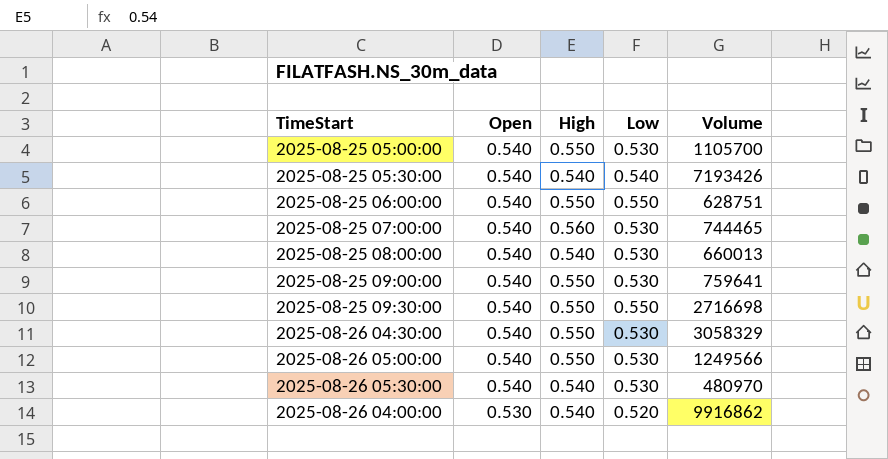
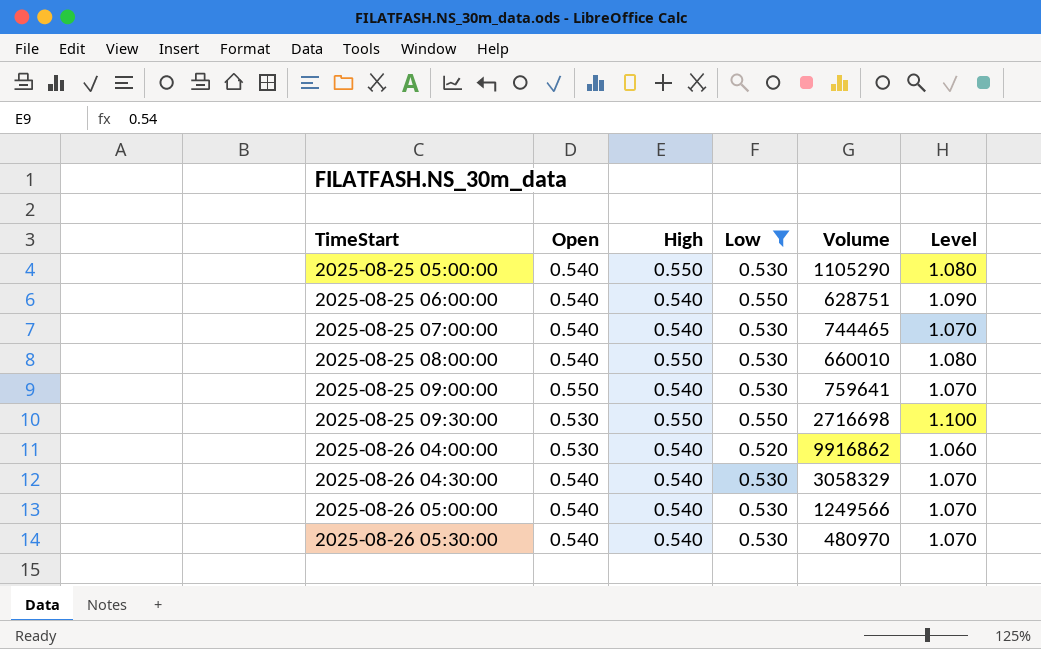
filter: none -> Low != 0.540
row order: Open descending -> TimeStart ascending
column Level | formula: none -> [High] + [Low]
2025-08-25 05:00:00 | Volume: 1105700 -> 1105290
2025-08-25 06:00:00 | High: 0.550 -> 0.540
2025-08-25 07:00:00 | High: 0.560 -> 0.540
2025-08-25 08:00:00 | High: 0.540 -> 0.550
2025-08-25 08:00:00 | Volume: 660013 -> 660010
2025-08-25 09:00:00 | Open: 0.540 -> 0.550
2025-08-25 09:00:00 | High: 0.550 -> 0.540
2025-08-25 09:30:00 | Open: 0.540 -> 0.530
2025-08-26 04:30:00 | High: 0.550 -> 0.540
2025-08-26 05:00:00 | High: 0.550 -> 0.540

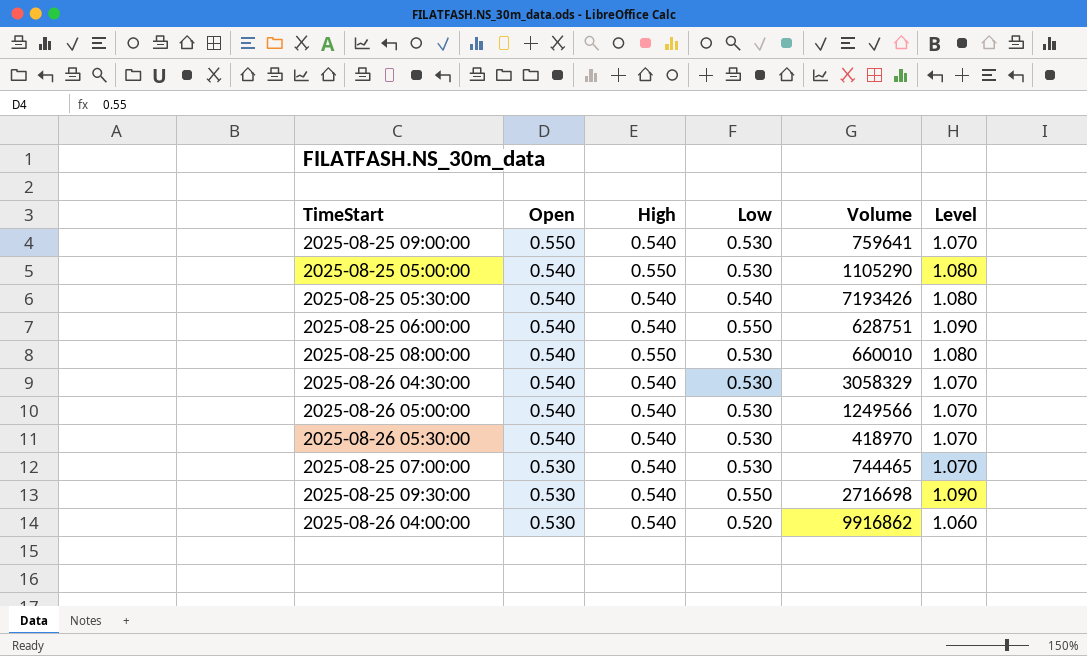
filter: Low != 0.540 -> none
row order: TimeStart ascending -> Open descending
2025-08-26 05:30:00 | Volume: 480970 -> 418970
2025-08-25 07:00:00 | Open: 0.540 -> 0.530
2025-08-25 09:30:00 | High: 0.550 -> 0.540
2025-08-25 09:30:00 | Level: 1.100 -> 1.090

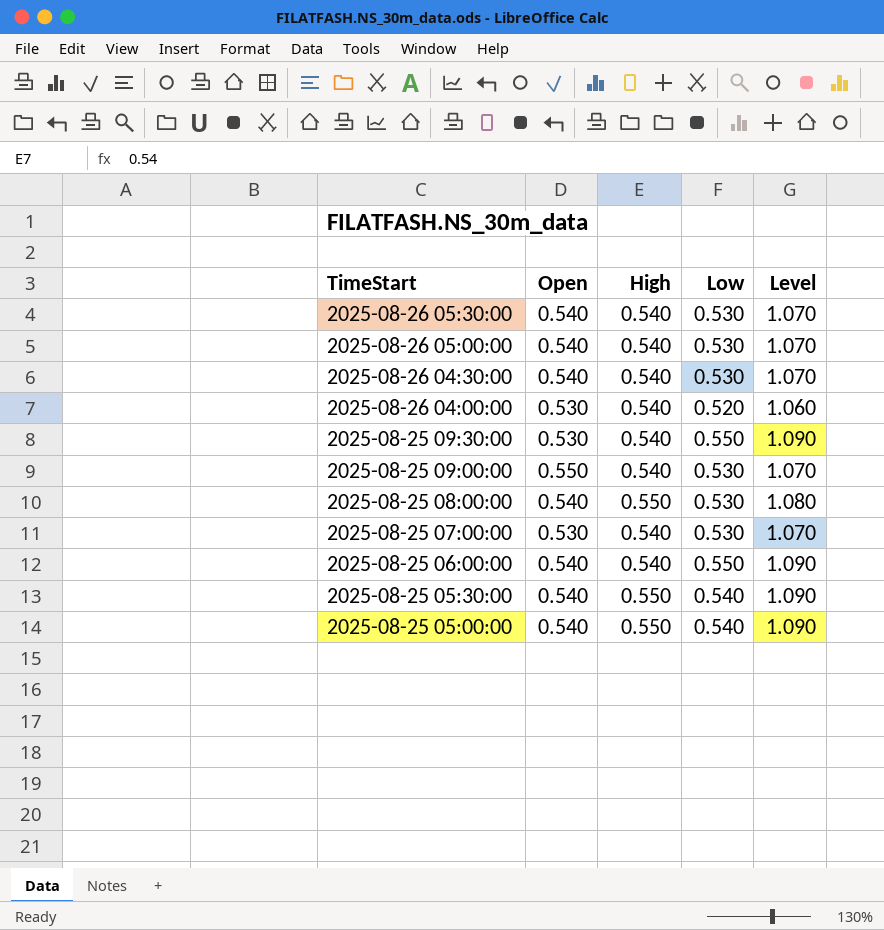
row order: Open descending -> TimeStart descending
column Volume | position: 5 -> none
2025-08-25 05:30:00 | High: 0.540 -> 0.550
2025-08-25 05:30:00 | Level: 1.080 -> 1.090
2025-08-25 05:00:00 | Low: 0.530 -> 0.540
2025-08-25 05:00:00 | Level: 1.080 -> 1.090

